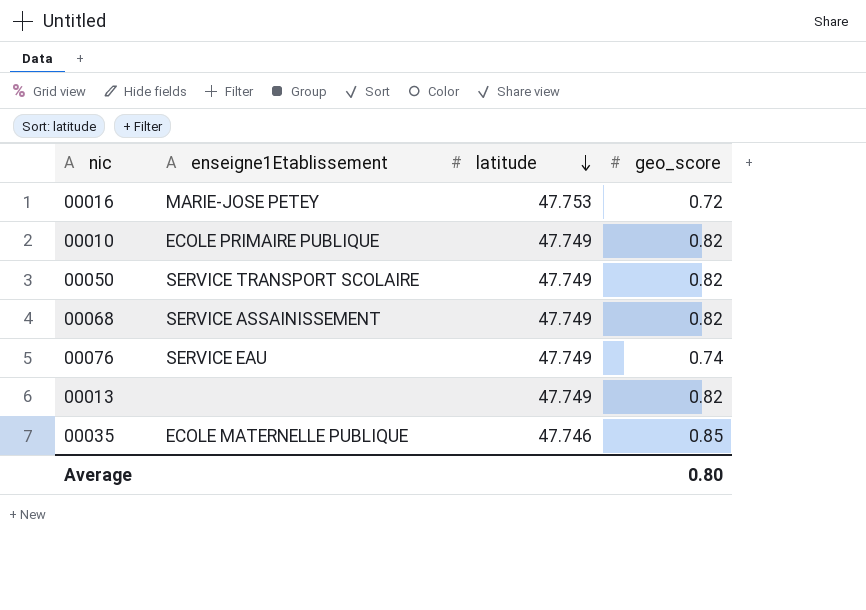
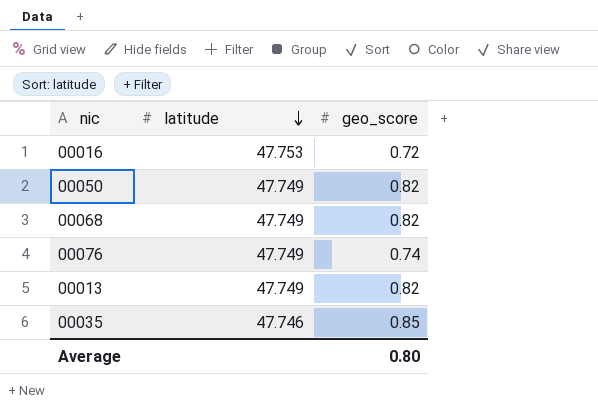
column enseigne1Etablissement | position: 2 -> none
row 00010: ECOLE PRIMAIRE PUBLIQUE | 47.749 | 0.82 -> none

